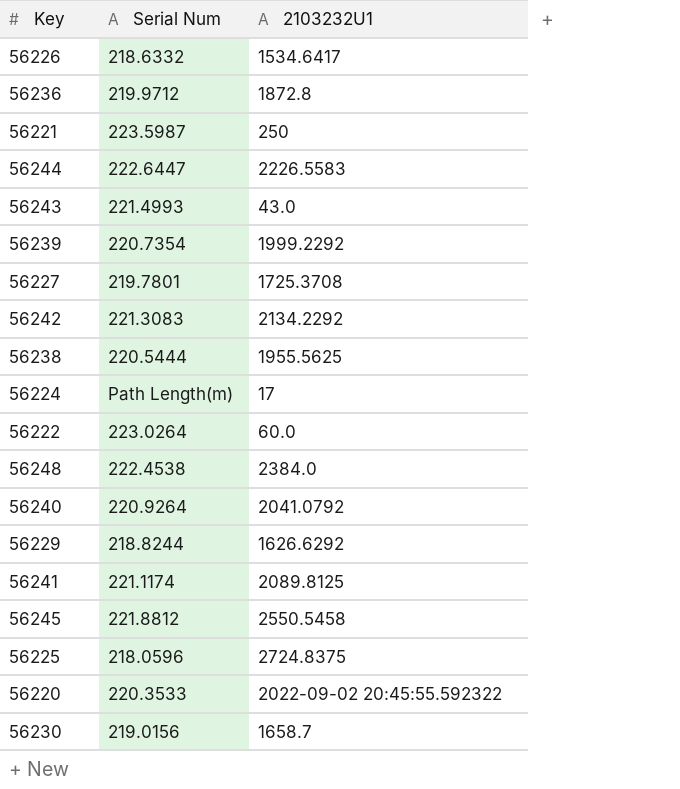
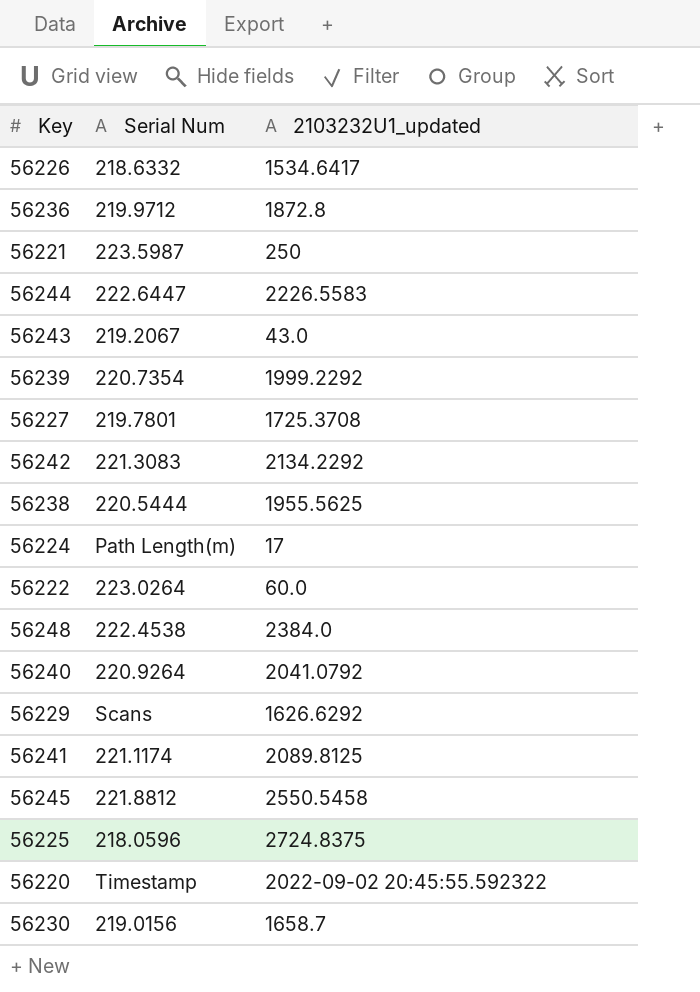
column name: 2103232U1 -> 2103232U1_updated
56243 | Serial Num: 221.4993 -> 219.2067
56229 | Serial Num: 218.8244 -> Scans
56220 | Serial Num: 220.3533 -> Timestamp

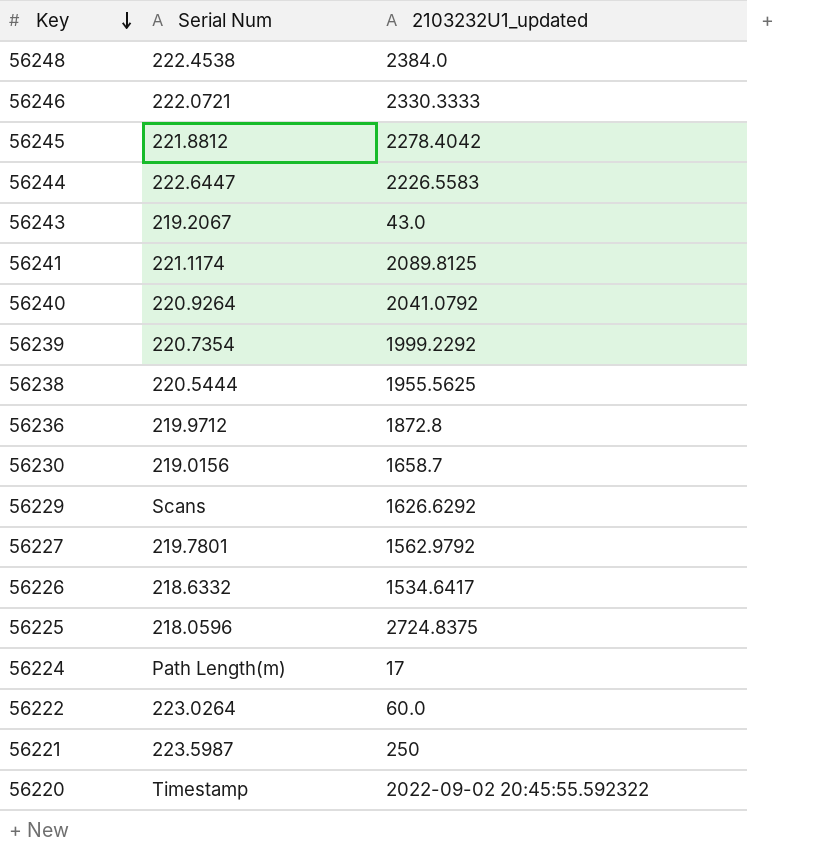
row order: none -> Key descending
row 56242: 221.3083 | 2134.2292 -> none
row 56246: none -> 222.0721 | 2330.3333
56245 | 2103232U1_updated: 2550.5458 -> 2278.4042
56227 | 2103232U1_updated: 1725.3708 -> 1562.9792

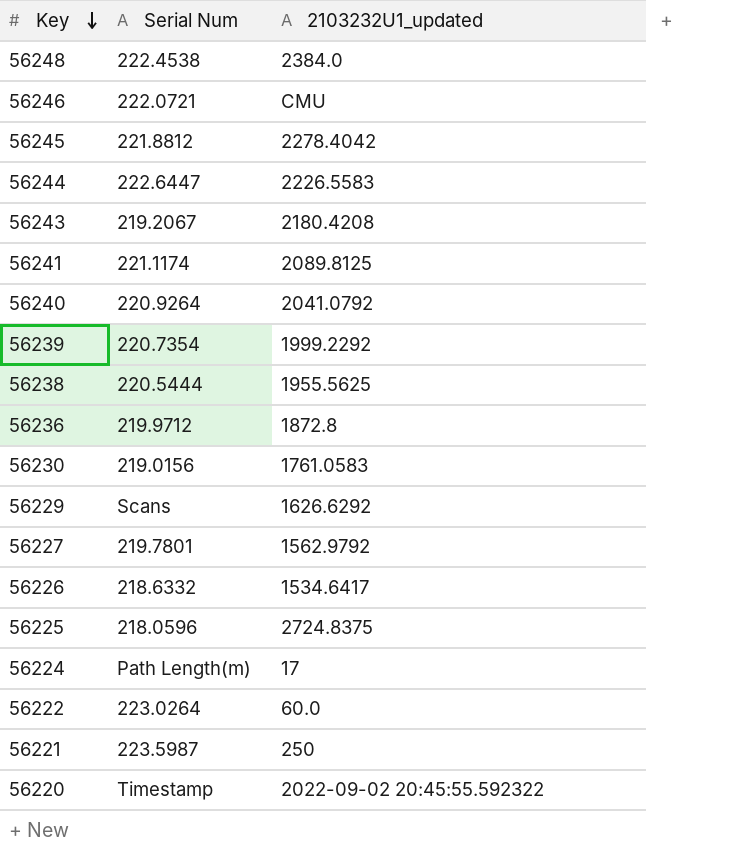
56246 | 2103232U1_updated: 2330.3333 -> CMU
56243 | 2103232U1_updated: 43.0 -> 2180.4208
56230 | 2103232U1_updated: 1658.7 -> 1761.0583

